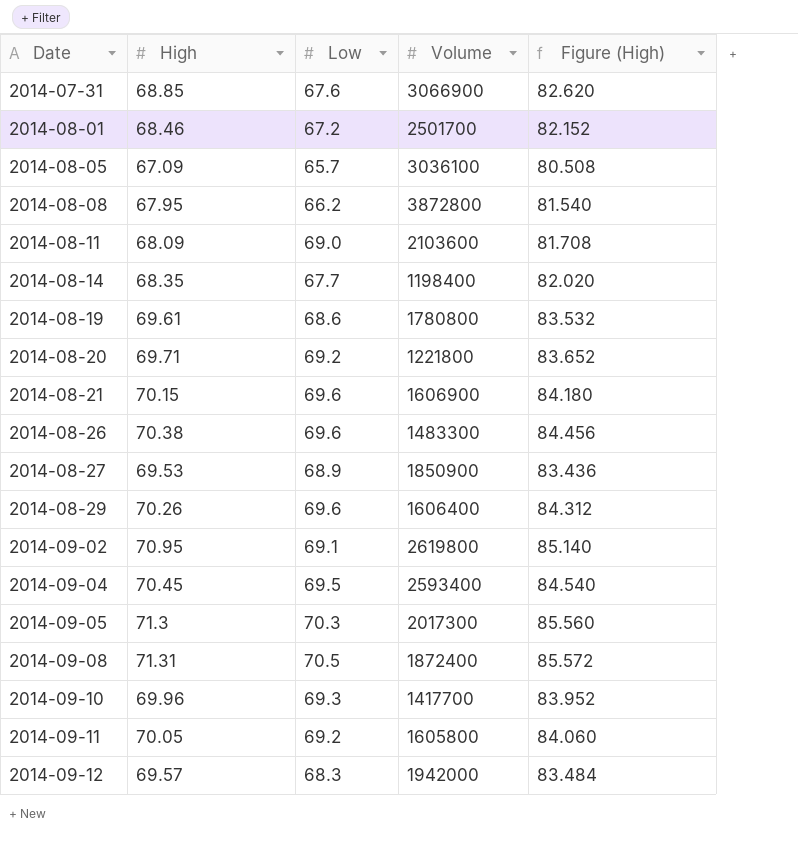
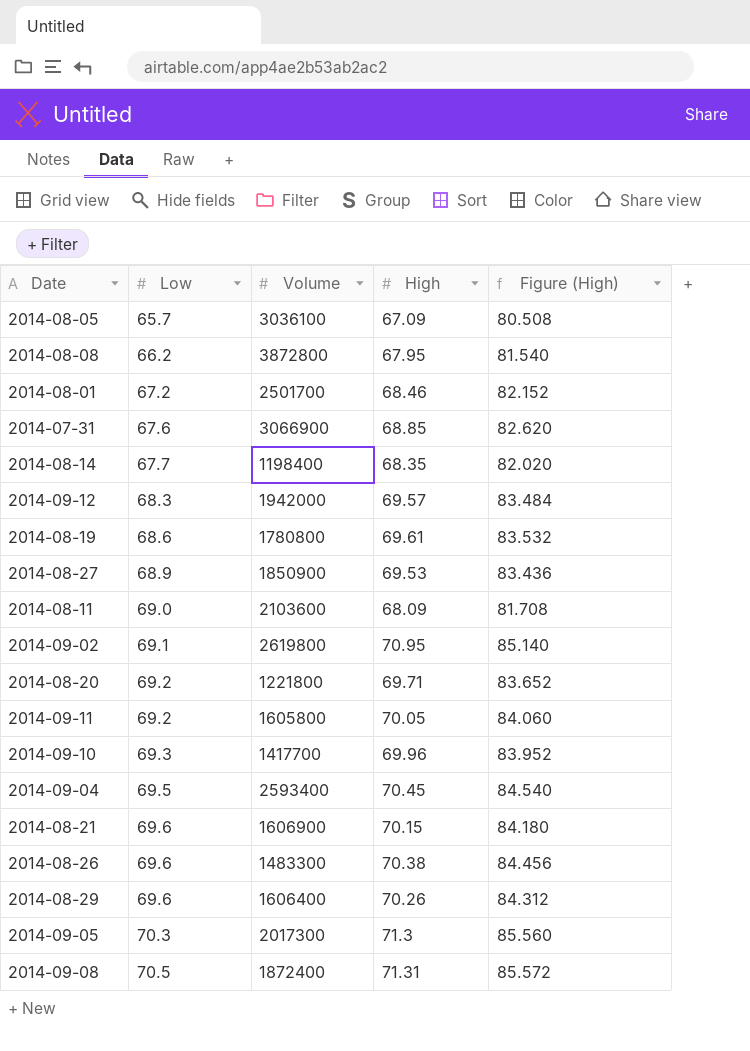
row order: Date ascending -> Low ascending
column High | position: 2 -> 4

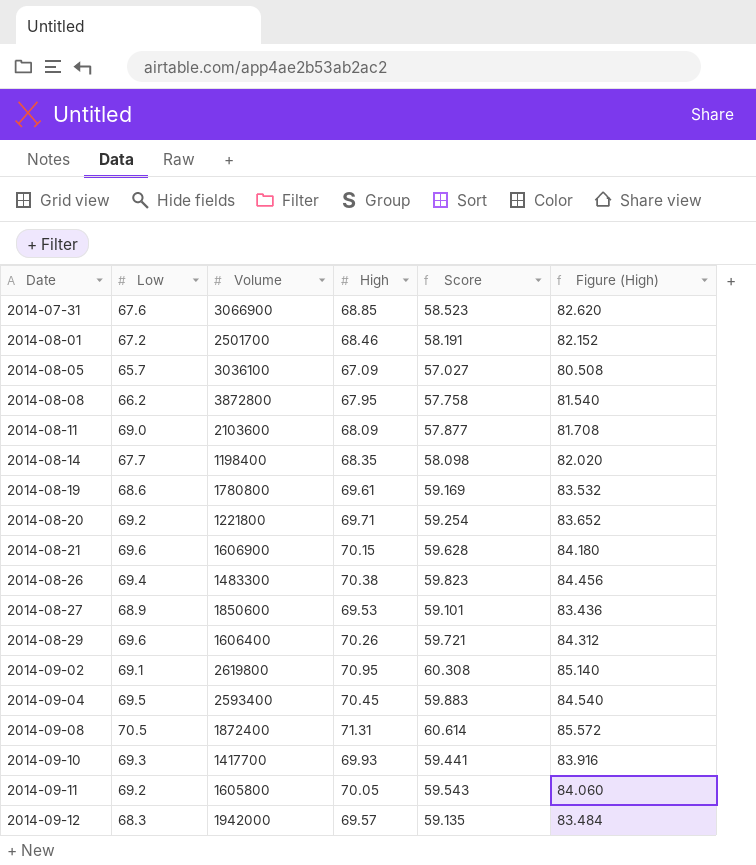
row order: Low ascending -> Date ascending
column Score | formula: none -> [High] * 0.85
row 2014-09-05: 70.3 | 2017300 | 71.3 | 85.560 -> none
2014-08-26 | Low: 69.6 -> 69.4
2014-08-27 | Volume: 1850900 -> 1850600
2014-09-10 | High: 69.96 -> 69.93
2014-09-10 | Figure (High): 83.952 -> 83.916

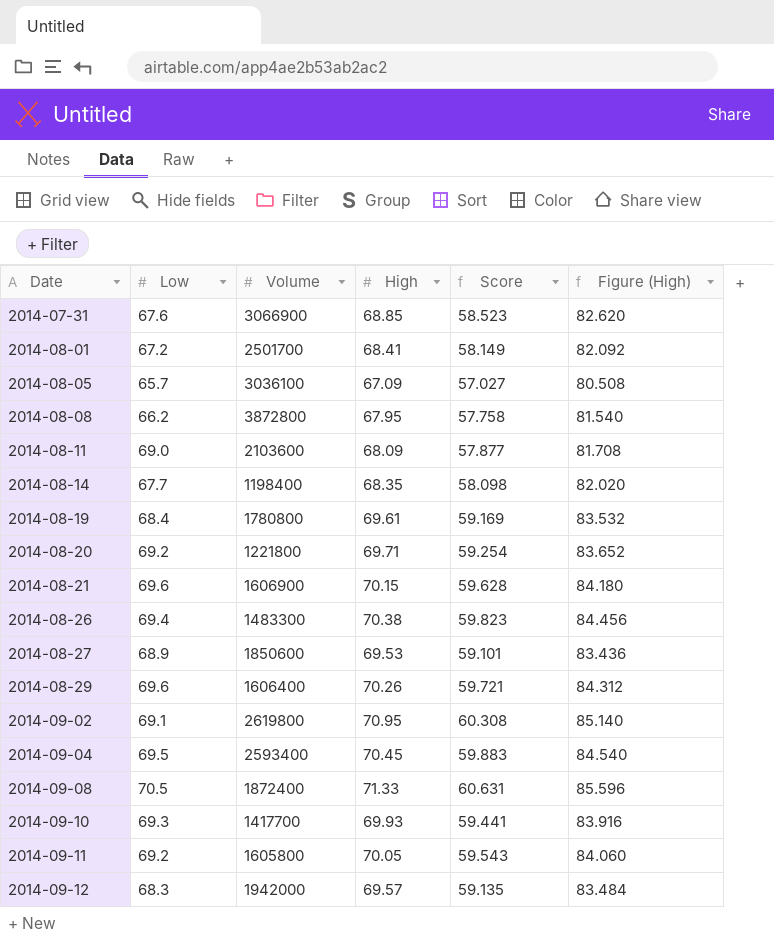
2014-08-01 | High: 68.46 -> 68.41
2014-08-01 | Score: 58.191 -> 58.149
2014-08-01 | Figure (High): 82.152 -> 82.092
2014-08-19 | Low: 68.6 -> 68.4
2014-09-08 | High: 71.31 -> 71.33
2014-09-08 | Score: 60.614 -> 60.631
2014-09-08 | Figure (High): 85.572 -> 85.596

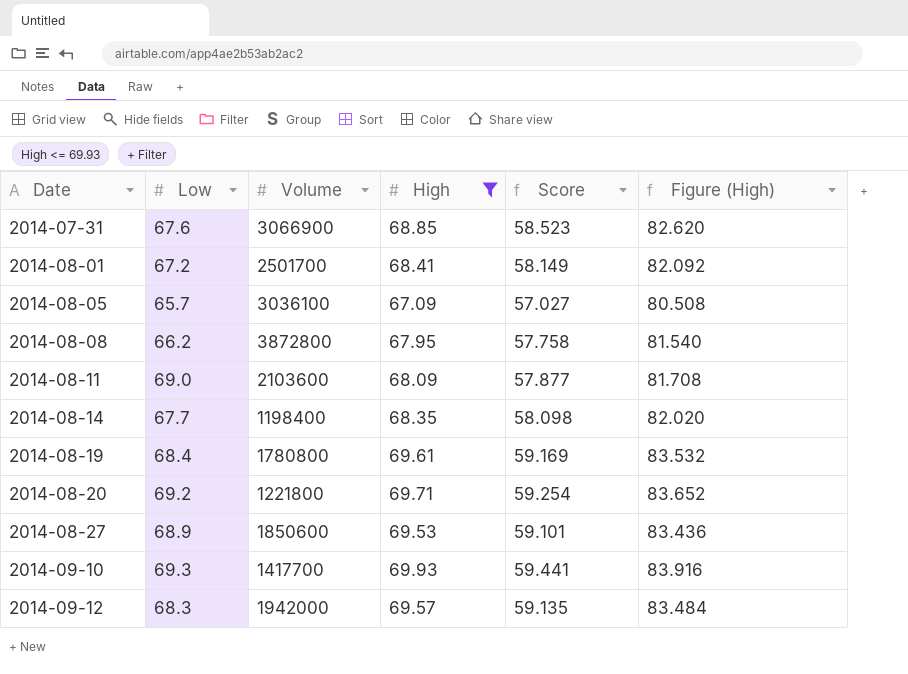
filter: none -> High <= 69.93

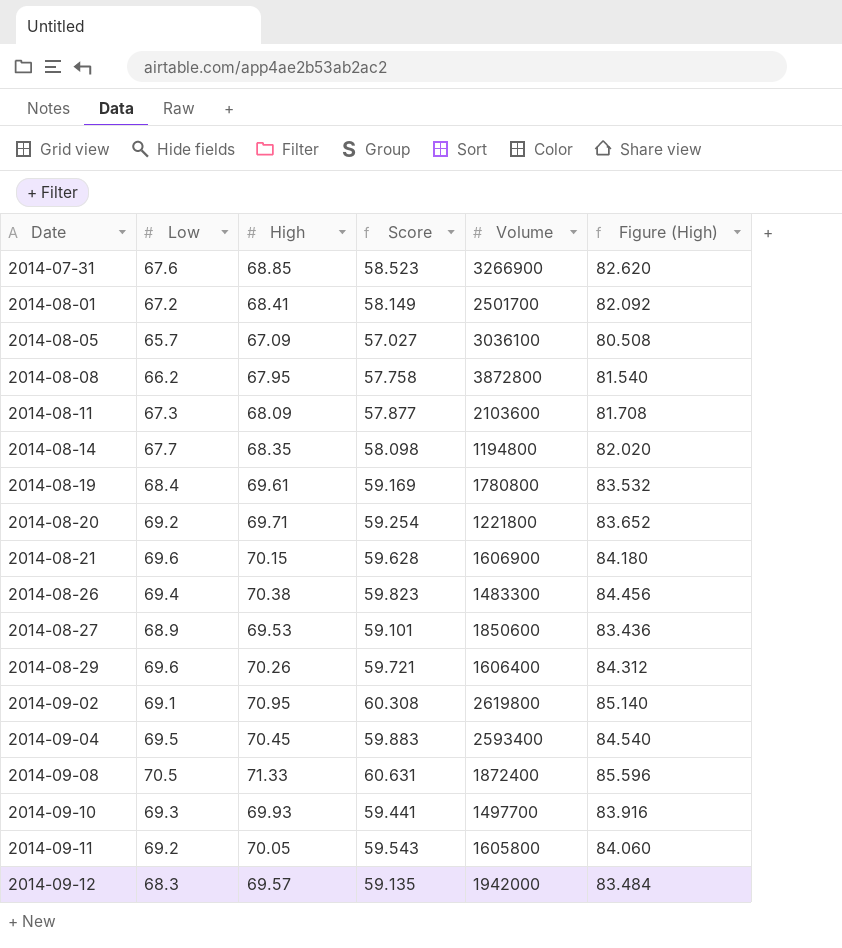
filter: High <= 69.93 -> none
column Volume | position: 3 -> 5
2014-07-31 | Volume: 3066900 -> 3266900
2014-08-11 | Low: 69.0 -> 67.3
2014-08-14 | Volume: 1198400 -> 1194800
2014-09-10 | Volume: 1417700 -> 1497700

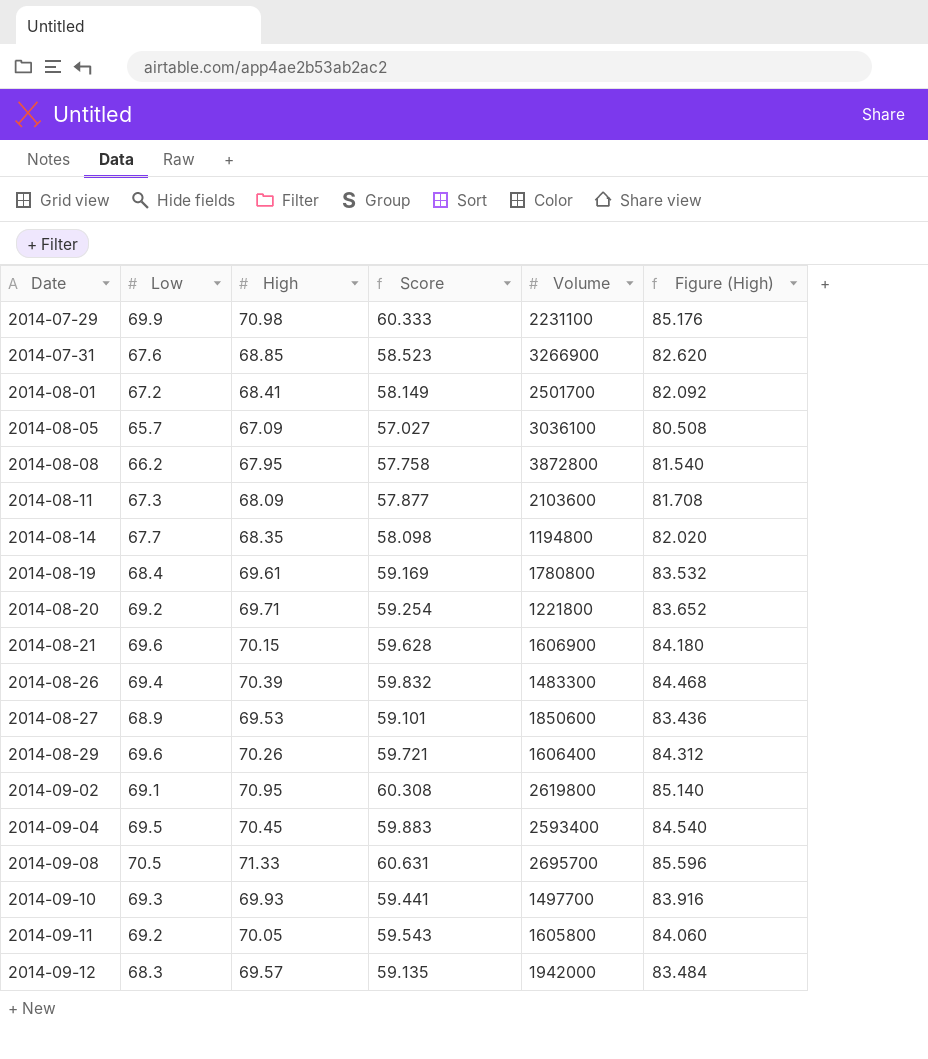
row 2014-07-29: none -> 69.9 | 70.98 | 60.333 | 2231100 | 85.176
2014-08-26 | High: 70.38 -> 70.39
2014-08-26 | Score: 59.823 -> 59.832
2014-08-26 | Figure (High): 84.456 -> 84.468
2014-09-08 | Volume: 1872400 -> 2695700

